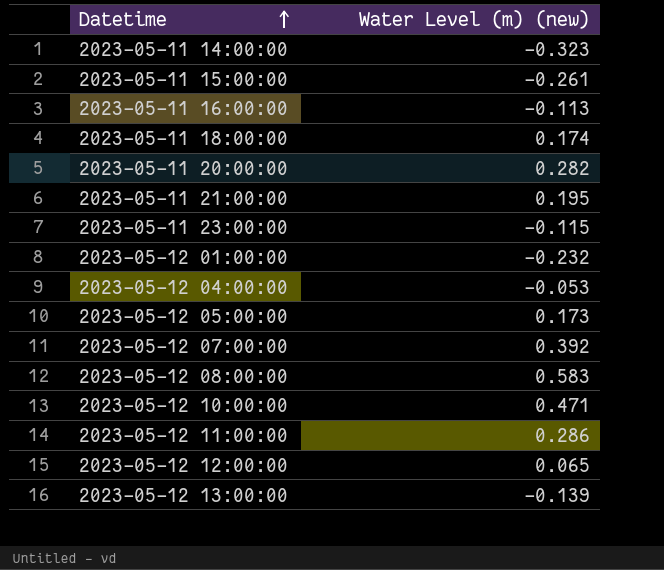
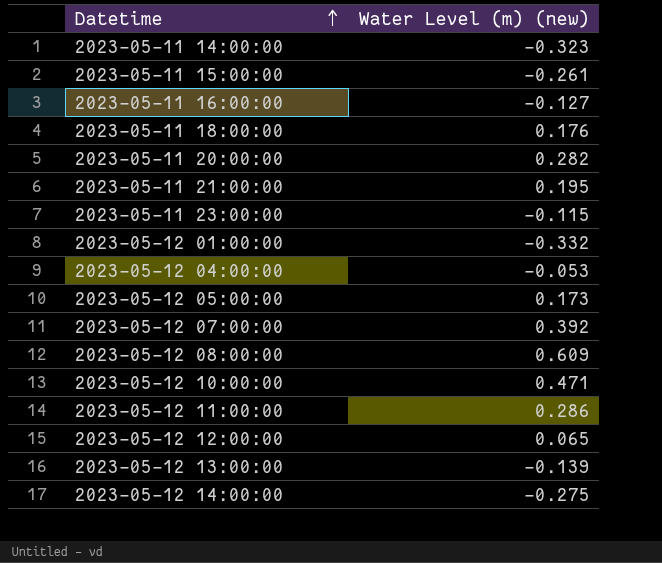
2023-05-11 16:00:00 | Water Level (m) (new): -0.113 -> -0.127
2023-05-11 18:00:00 | Water Level (m) (new): 0.174 -> 0.176
2023-05-12 01:00:00 | Water Level (m) (new): -0.232 -> -0.332
2023-05-12 08:00:00 | Water Level (m) (new): 0.583 -> 0.609
row 2023-05-12 14:00:00: none -> -0.275

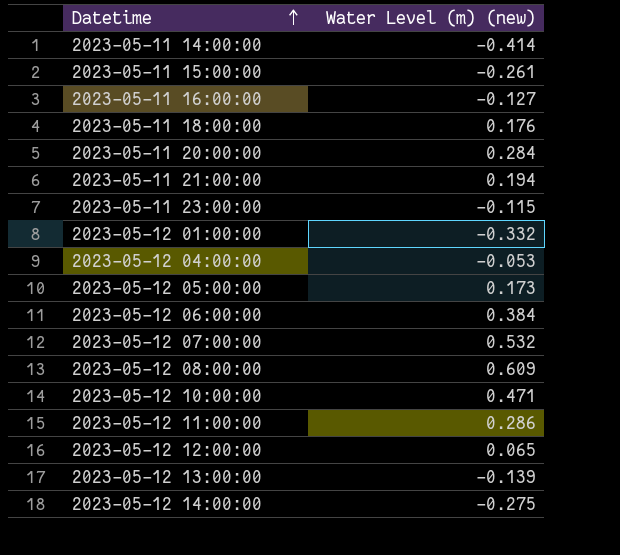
2023-05-11 14:00:00 | Water Level (m) (new): -0.323 -> -0.414
2023-05-11 20:00:00 | Water Level (m) (new): 0.282 -> 0.284
2023-05-11 21:00:00 | Water Level (m) (new): 0.195 -> 0.194
row 2023-05-12 06:00:00: none -> 0.384
2023-05-12 07:00:00 | Water Level (m) (new): 0.392 -> 0.532

